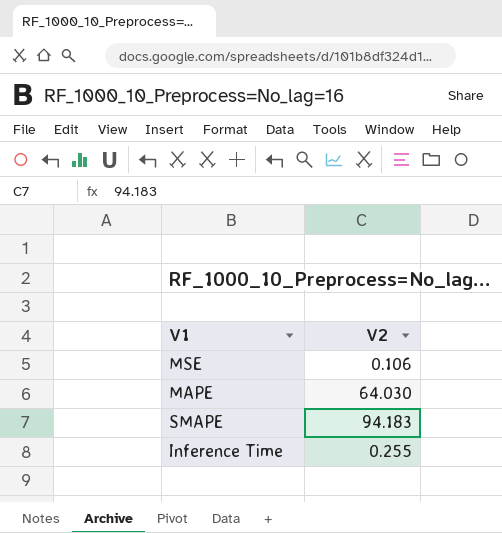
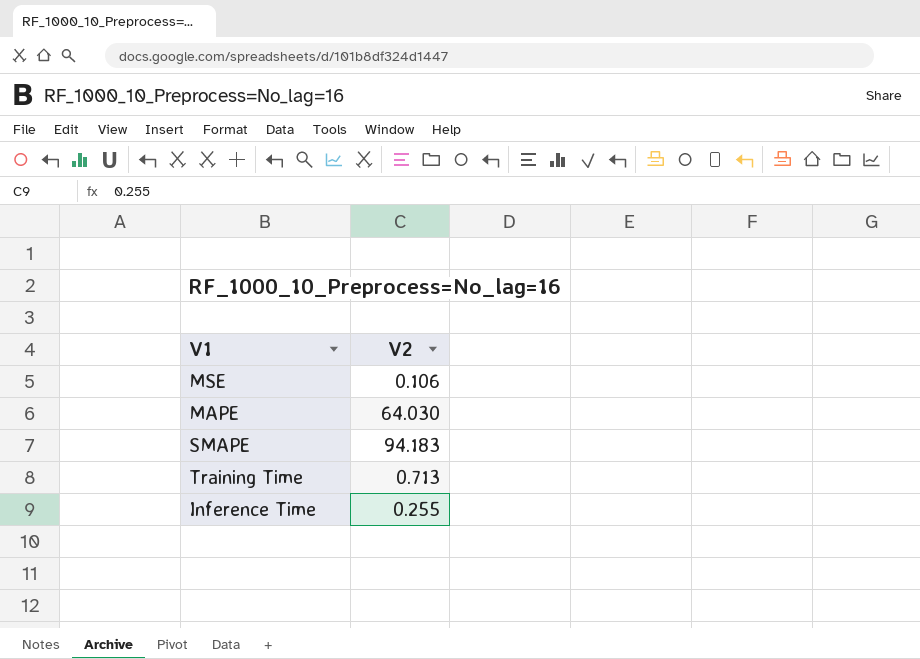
row Training Time: none -> 0.713

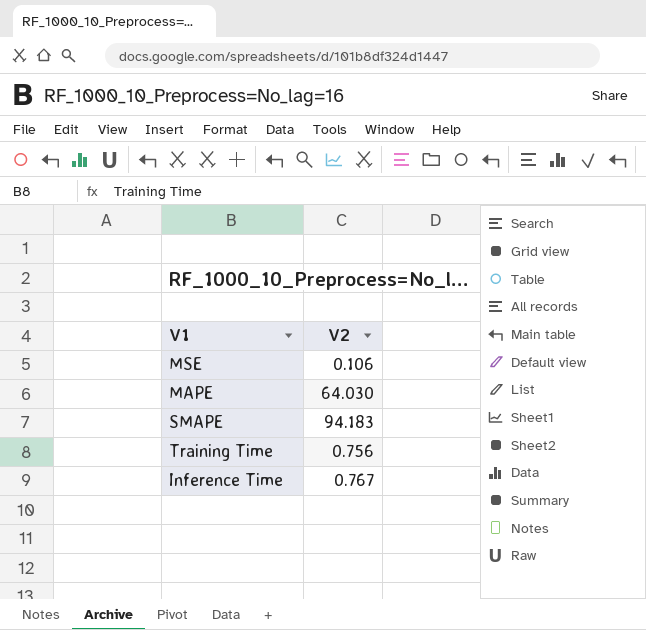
Training Time | V2: 0.713 -> 0.756
Inference Time | V2: 0.255 -> 0.767

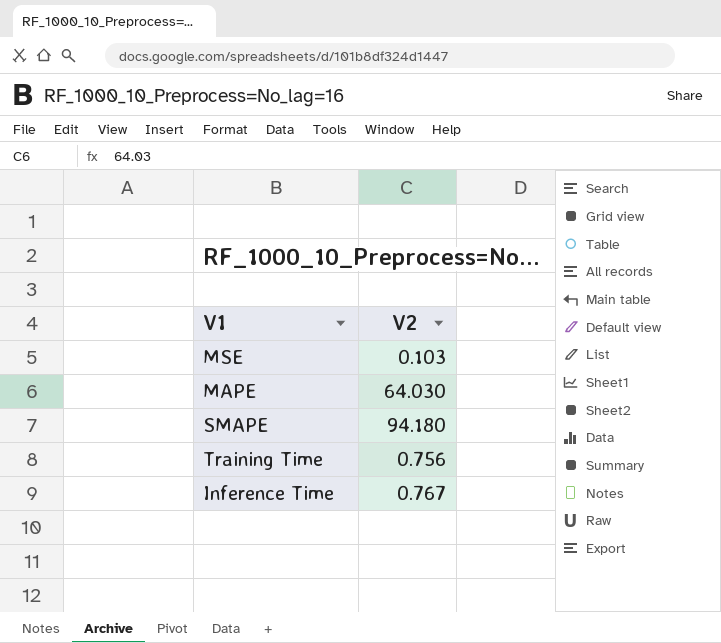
MSE | V2: 0.106 -> 0.103
SMAPE | V2: 94.183 -> 94.180

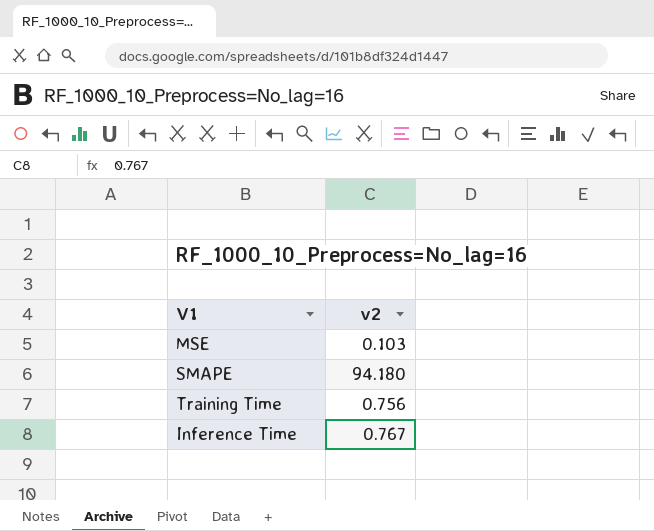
column name: V2 -> v2
row MAPE: 64.030 -> none

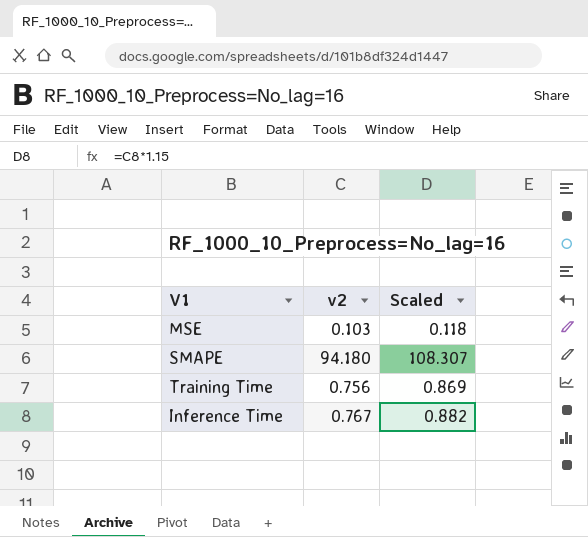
column Scaled | formula: none -> [v2] * 1.15

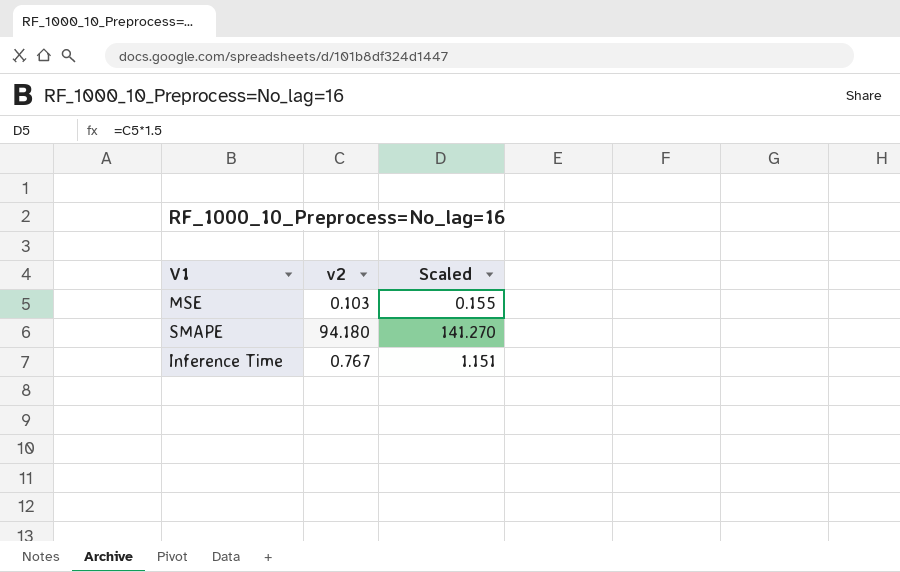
column Scaled | formula: [v2] * 1.15 -> [v2] * 1.5
row Training Time: 0.756 | 0.869 -> none

